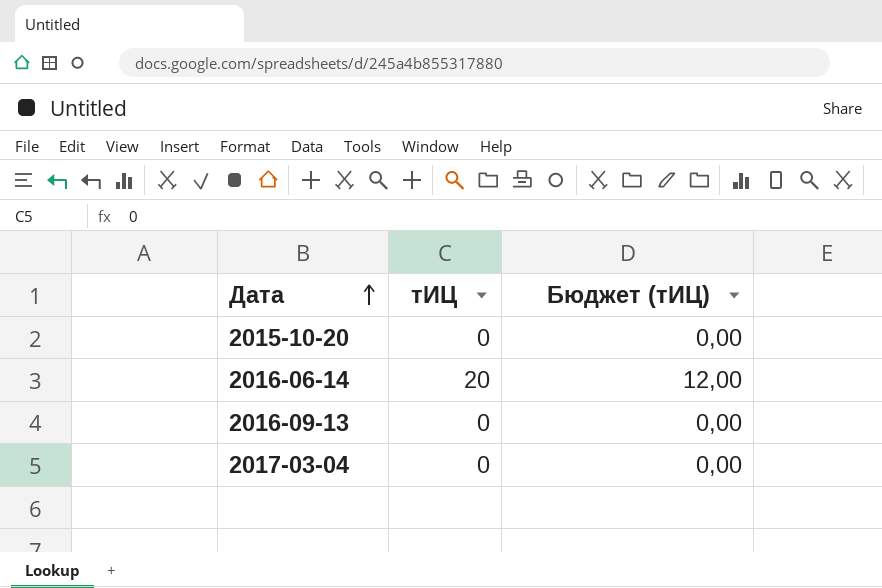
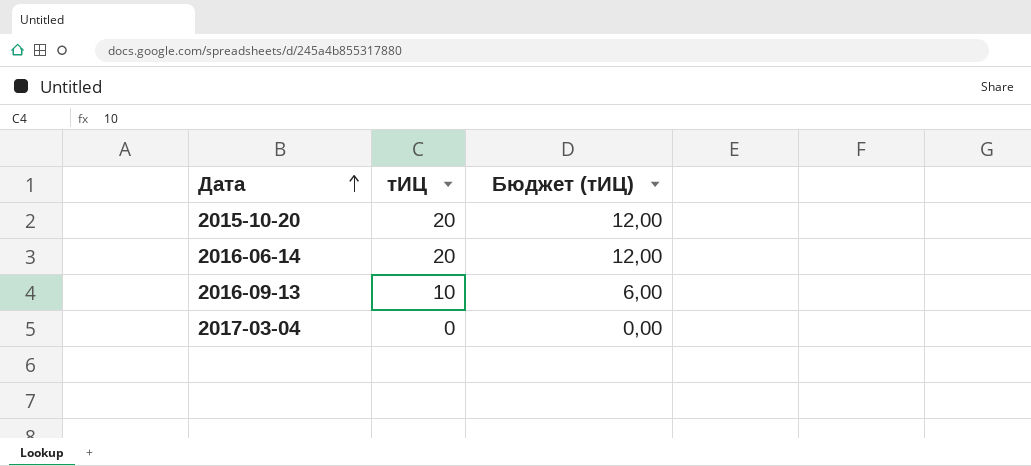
2015-10-20 | тИЦ: 0 -> 20
2015-10-20 | Бюджет (тИЦ): 0,00 -> 12,00
2016-09-13 | тИЦ: 0 -> 10
2016-09-13 | Бюджет (тИЦ): 0,00 -> 6,00

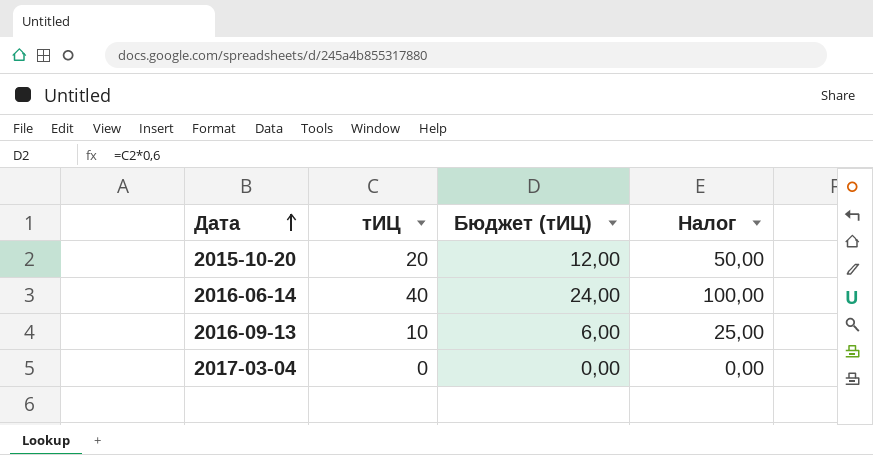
column Налог | formula: none -> [тИЦ] * 2,5
2016-06-14 | тИЦ: 20 -> 40
2016-06-14 | Бюджет (тИЦ): 12,00 -> 24,00

